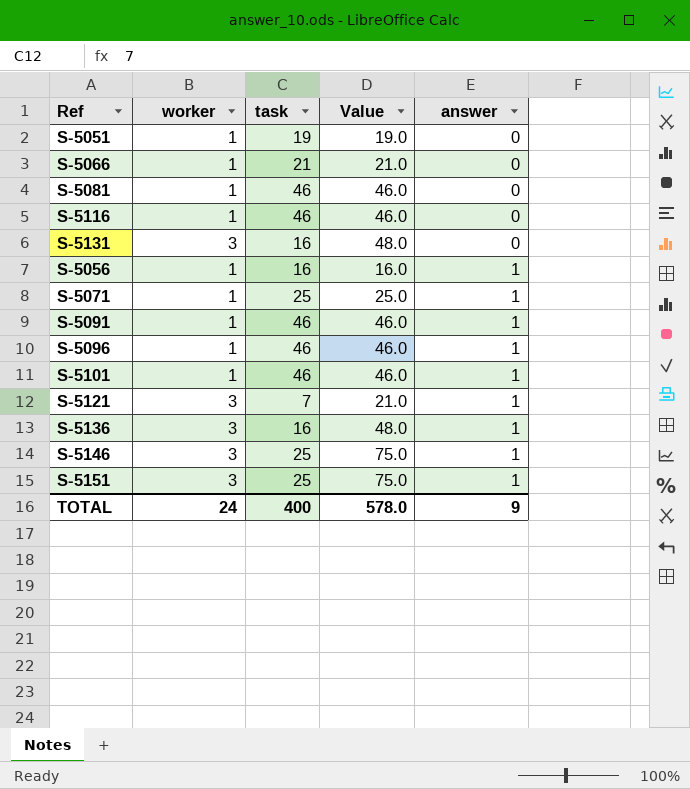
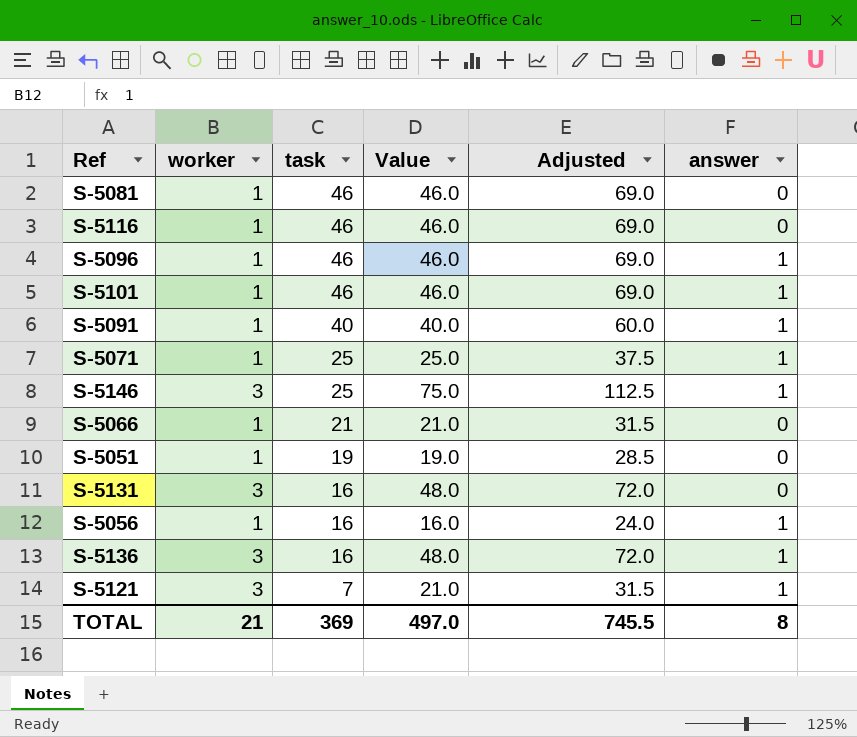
row order: answer ascending -> task descending
column Adjusted | formula: none -> [Value] * 1.5
row S-5151: 3 | 25 | 75.0 | 1 -> none
S-5091 | task: 46 -> 40
S-5091 | Value: 46.0 -> 40.0
TOTAL | worker: 24 -> 21
TOTAL | task: 400 -> 369
TOTAL | Value: 578.0 -> 497.0
TOTAL | answer: 9 -> 8

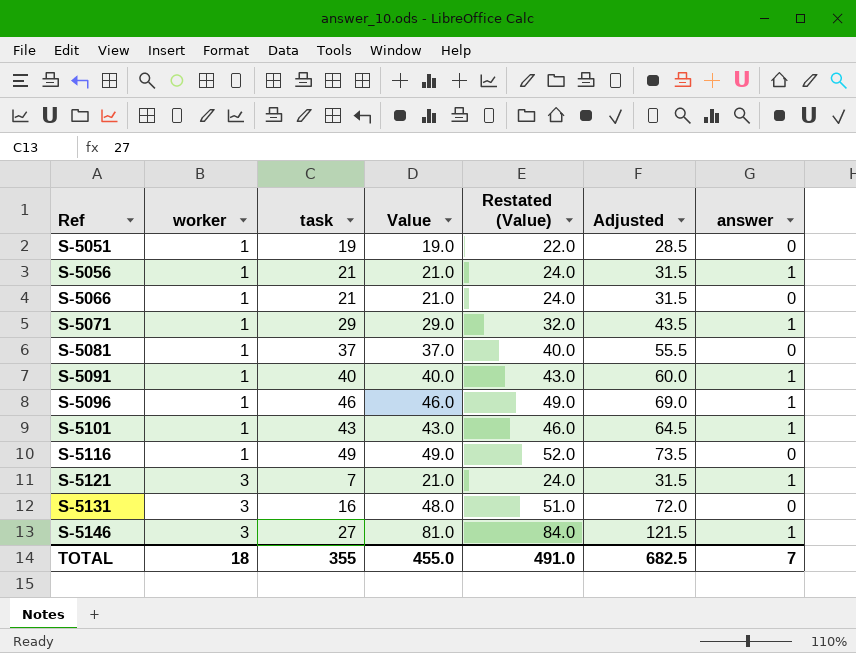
row order: task descending -> Ref ascending
column Restated (Value) | formula: none -> [Value] + 3
row S-5136: 3 | 16 | 48.0 | 72.0 | 1 -> none
S-5056 | task: 16 -> 21
S-5056 | Value: 16.0 -> 21.0
S-5056 | Adjusted: 24.0 -> 31.5
S-5071 | task: 25 -> 29
S-5071 | Value: 25.0 -> 29.0
S-5071 | Adjusted: 37.5 -> 43.5
S-5081 | task: 46 -> 37
S-5081 | Value: 46.0 -> 37.0
S-5081 | Adjusted: 69.0 -> 55.5
S-5101 | task: 46 -> 43
S-5101 | Value: 46.0 -> 43.0
S-5101 | Adjusted: 69.0 -> 64.5
S-5116 | task: 46 -> 49
S-5116 | Value: 46.0 -> 49.0
S-5116 | Adjusted: 69.0 -> 73.5
S-5146 | task: 25 -> 27
S-5146 | Value: 75.0 -> 81.0
S-5146 | Adjusted: 112.5 -> 121.5
TOTAL | worker: 21 -> 18
TOTAL | task: 369 -> 355
TOTAL | Value: 497.0 -> 455.0
TOTAL | Adjusted: 745.5 -> 682.5
TOTAL | answer: 8 -> 7

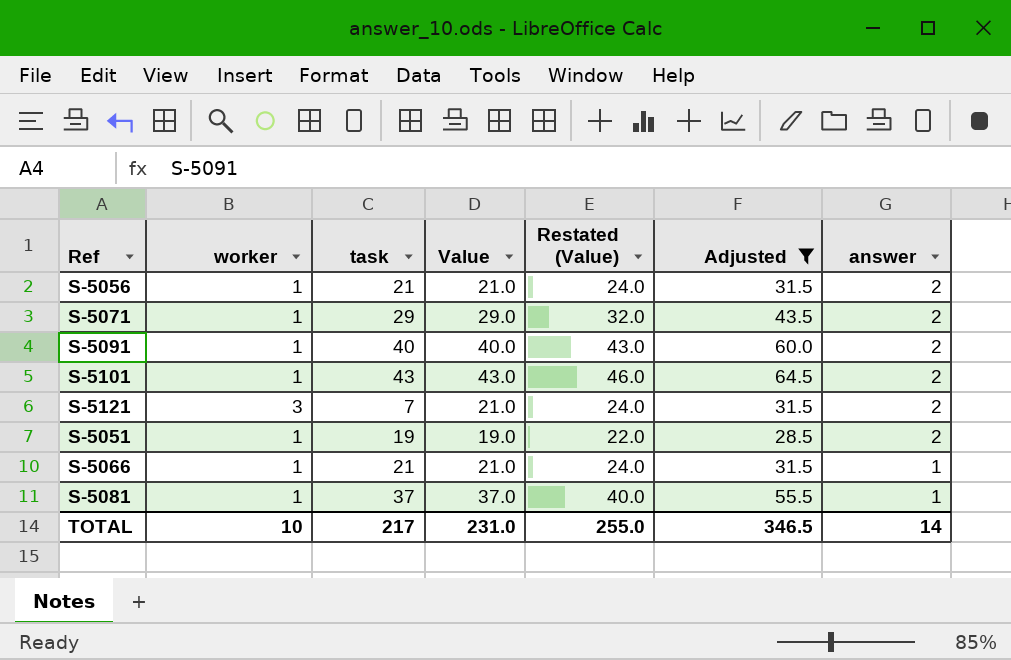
filter: none -> Adjusted <= 64.5
row order: Ref ascending -> answer descending
S-5056 | answer: 1 -> 2
S-5071 | answer: 1 -> 2
S-5091 | answer: 1 -> 2
S-5101 | answer: 1 -> 2
S-5121 | answer: 1 -> 2
S-5051 | answer: 0 -> 2
S-5066 | answer: 0 -> 1
S-5081 | answer: 0 -> 1
TOTAL | worker: 18 -> 10
TOTAL | task: 355 -> 217
TOTAL | Value: 455.0 -> 231.0
TOTAL | Restated (Value): 491.0 -> 255.0
TOTAL | Adjusted: 682.5 -> 346.5
TOTAL | answer: 7 -> 14

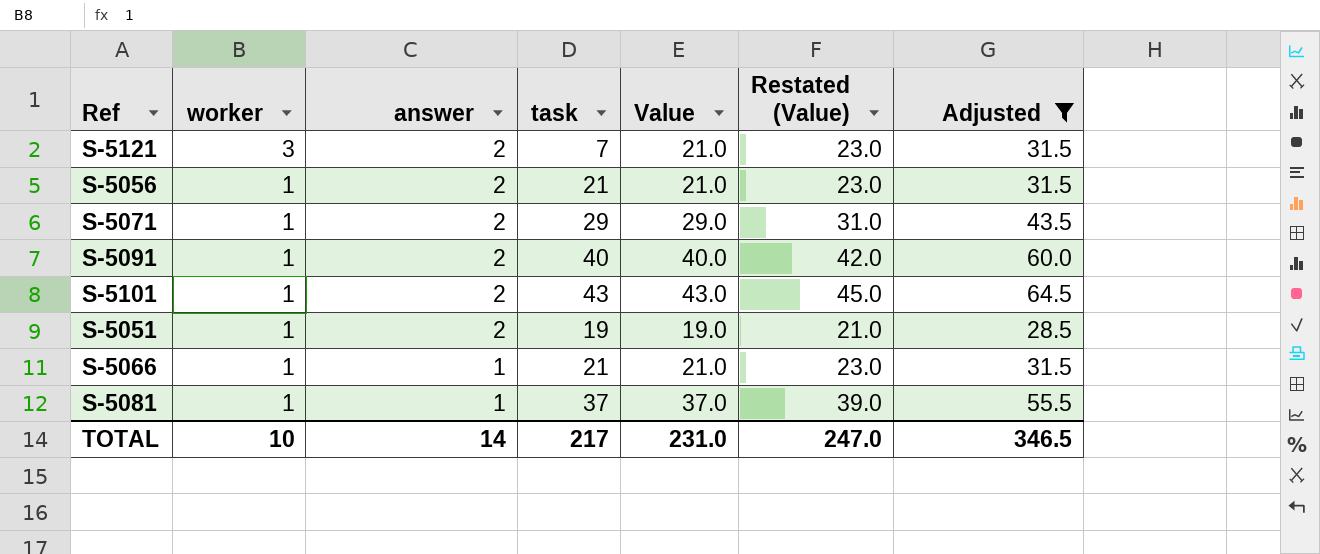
row order: answer descending -> worker descending
column answer | position: 7 -> 3
column Restated (Value) | formula: [Value] + 3 -> [Value] + 2
TOTAL | Restated (Value): 255.0 -> 247.0

